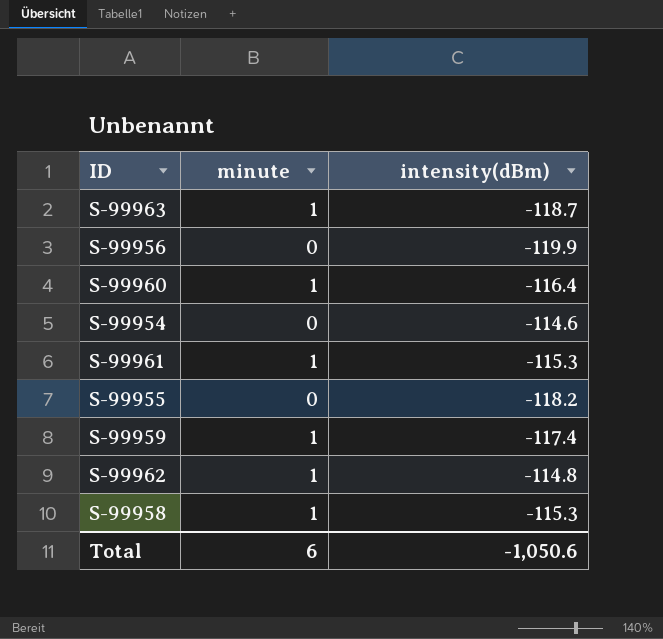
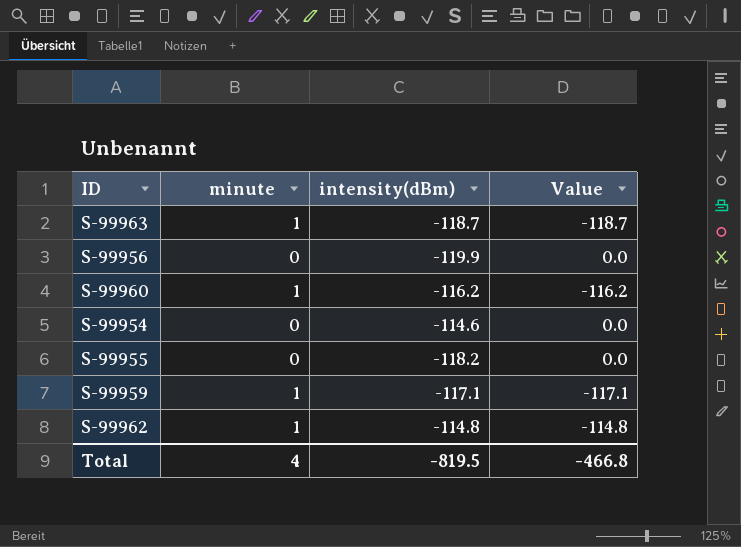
column Value | formula: none -> [minute] * [intensity(dBm)]
row S-99961: 1 | -115.3 -> none
row S-99958: 1 | -115.3 -> none
S-99960 | intensity(dBm): -116.4 -> -116.2
S-99959 | intensity(dBm): -117.4 -> -117.1
Total | minute: 6 -> 4
Total | intensity(dBm): -1,050.6 -> -819.5

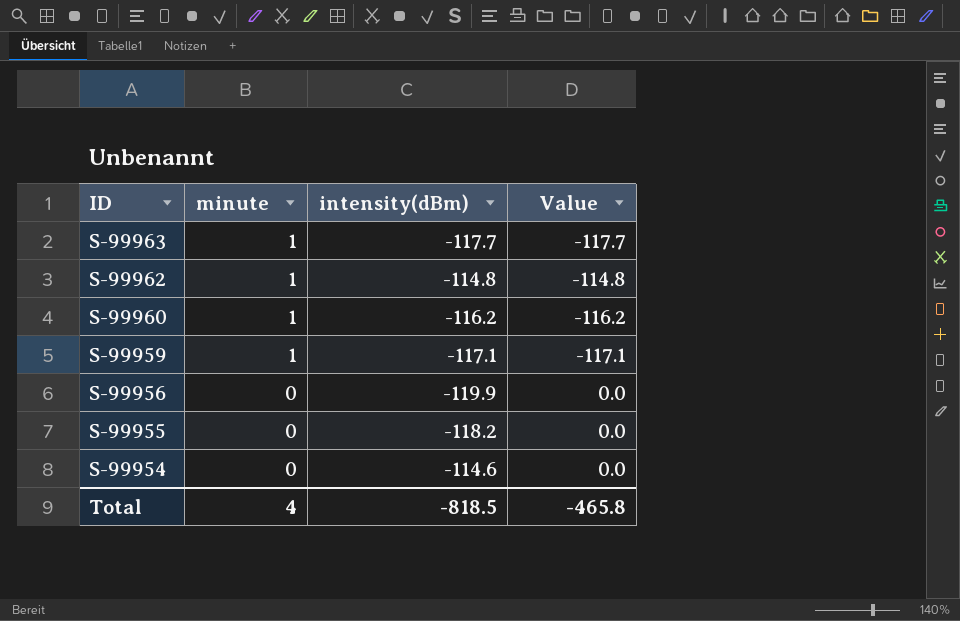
row order: none -> ID descending
S-99963 | intensity(dBm): -118.7 -> -117.7
S-99963 | Value: -118.7 -> -117.7
Total | intensity(dBm): -819.5 -> -818.5
Total | Value: -466.8 -> -465.8

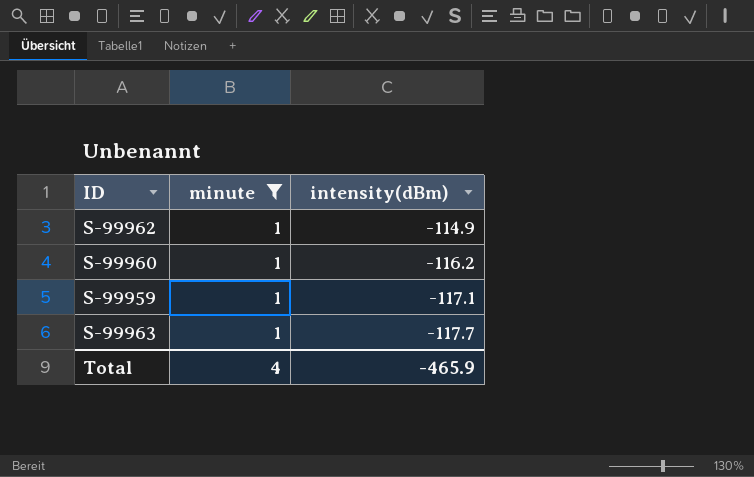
filter: none -> minute = 1
row order: ID descending -> intensity(dBm) descending
column Value | formula: [minute] * [intensity(dBm)] -> none
S-99962 | intensity(dBm): -114.8 -> -114.9
Total | intensity(dBm): -818.5 -> -465.9

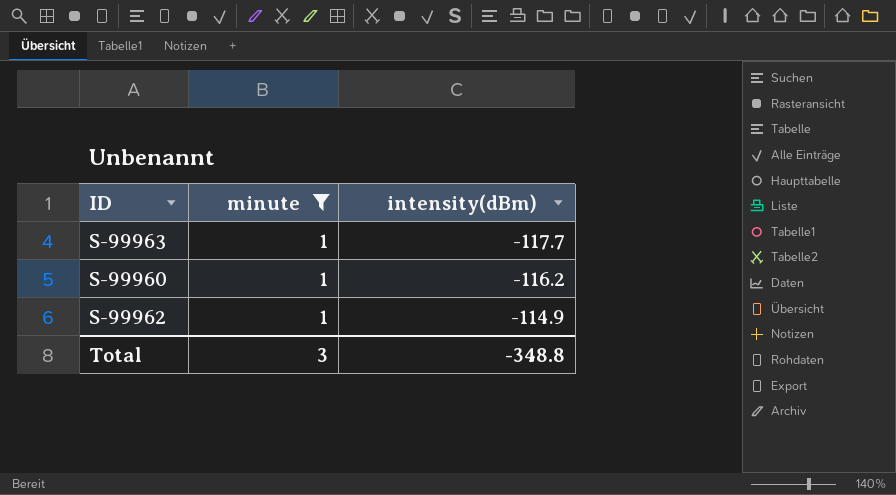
row order: intensity(dBm) descending -> intensity(dBm) ascending
row S-99959: 1 | -117.1 -> none
Total | minute: 4 -> 3
Total | intensity(dBm): -465.9 -> -348.8

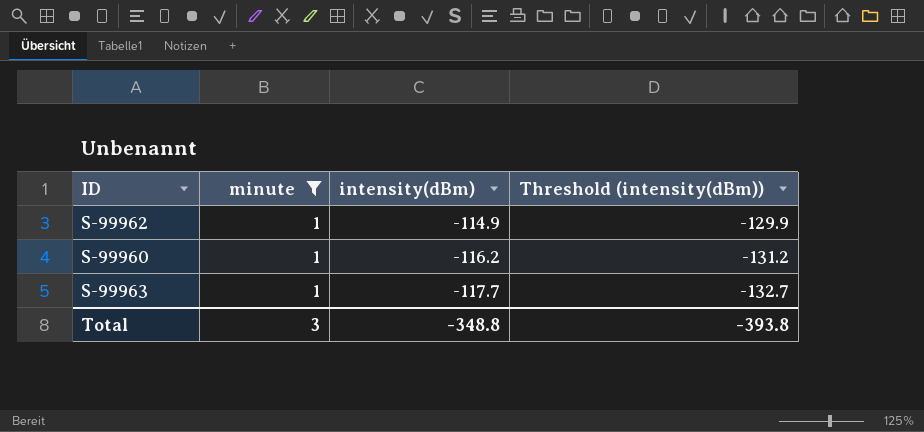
row order: intensity(dBm) ascending -> intensity(dBm) descending
column Threshold (intensity(dBm)) | formula: none -> [intensity(dBm)] - 15

